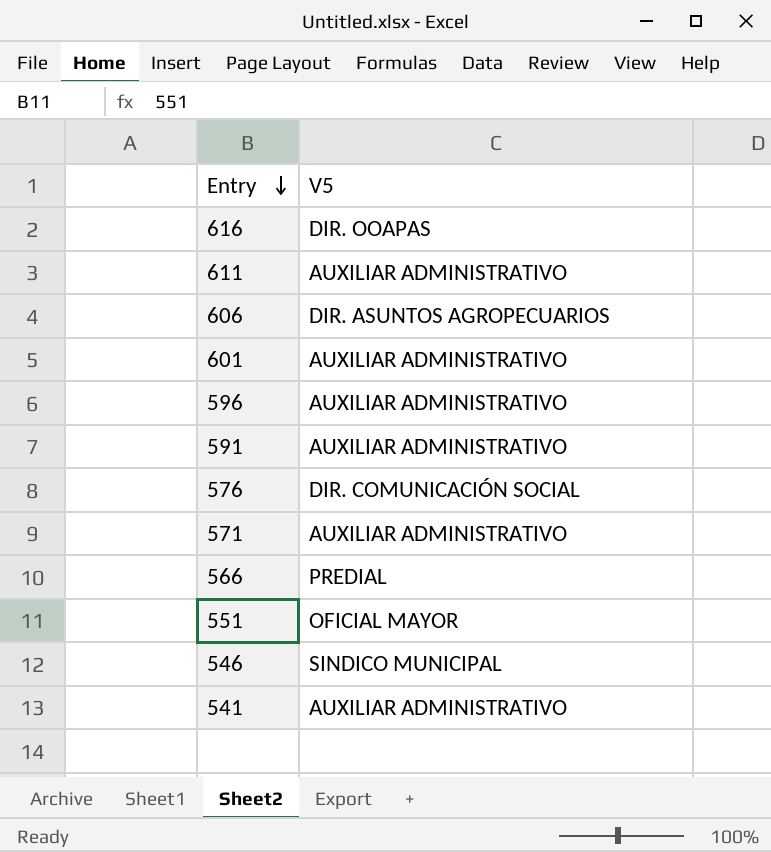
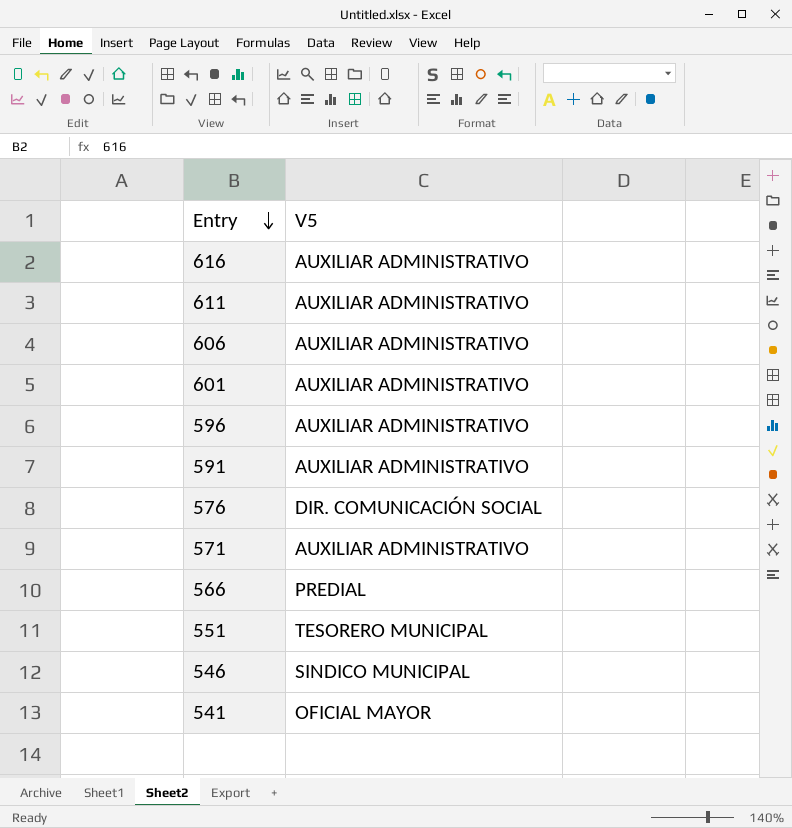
616 | V5: DIR. OOAPAS -> AUXILIAR ADMINISTRATIVO
606 | V5: DIR. ASUNTOS AGROPECUARIOS -> AUXILIAR ADMINISTRATIVO
551 | V5: OFICIAL MAYOR -> TESORERO MUNICIPAL
541 | V5: AUXILIAR ADMINISTRATIVO -> OFICIAL MAYOR

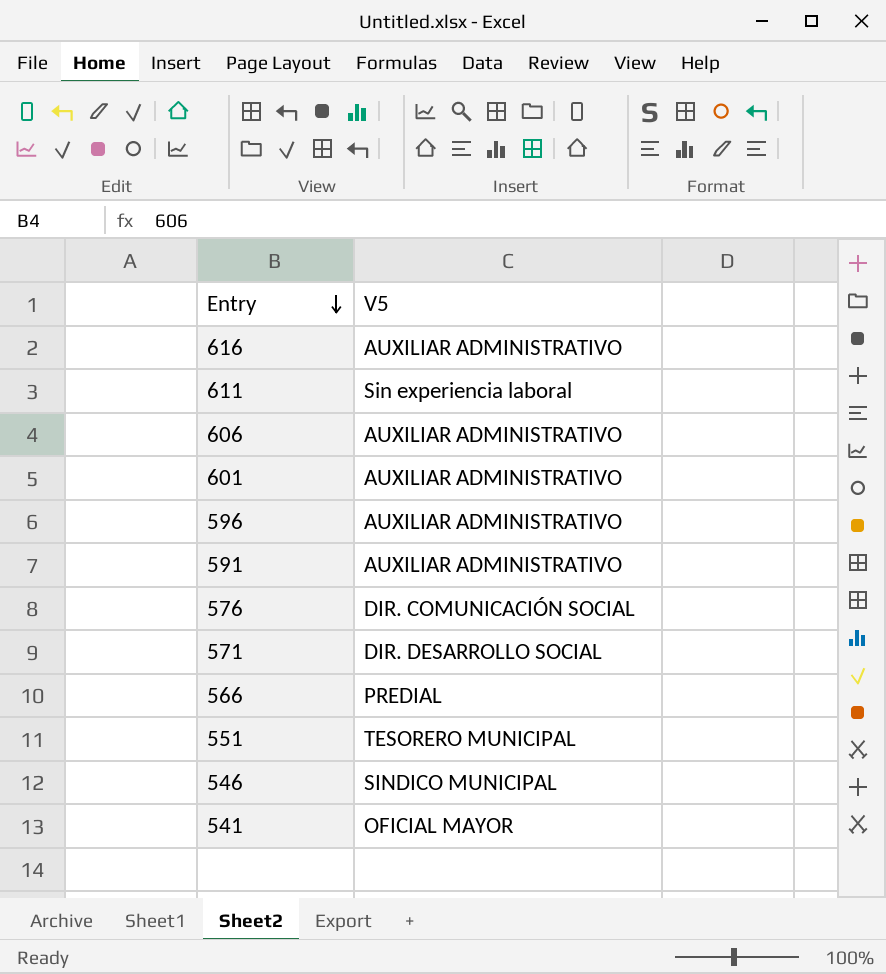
611 | V5: AUXILIAR ADMINISTRATIVO -> Sin experiencia laboral
571 | V5: AUXILIAR ADMINISTRATIVO -> DIR. DESARROLLO SOCIAL

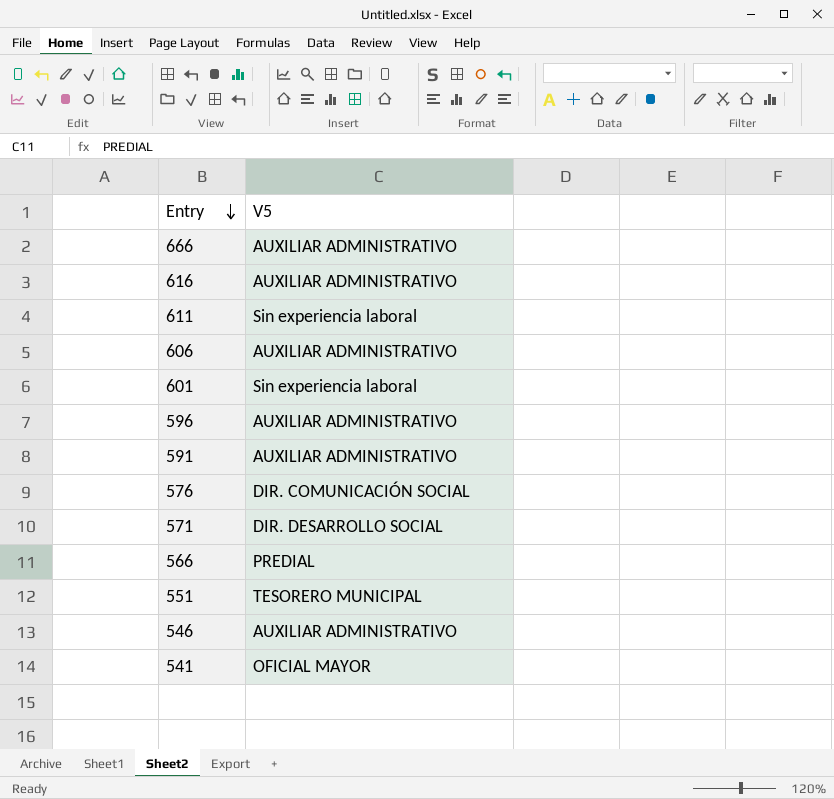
row 666: none -> AUXILIAR ADMINISTRATIVO
601 | V5: AUXILIAR ADMINISTRATIVO -> Sin experiencia laboral
546 | V5: SINDICO MUNICIPAL -> AUXILIAR ADMINISTRATIVO

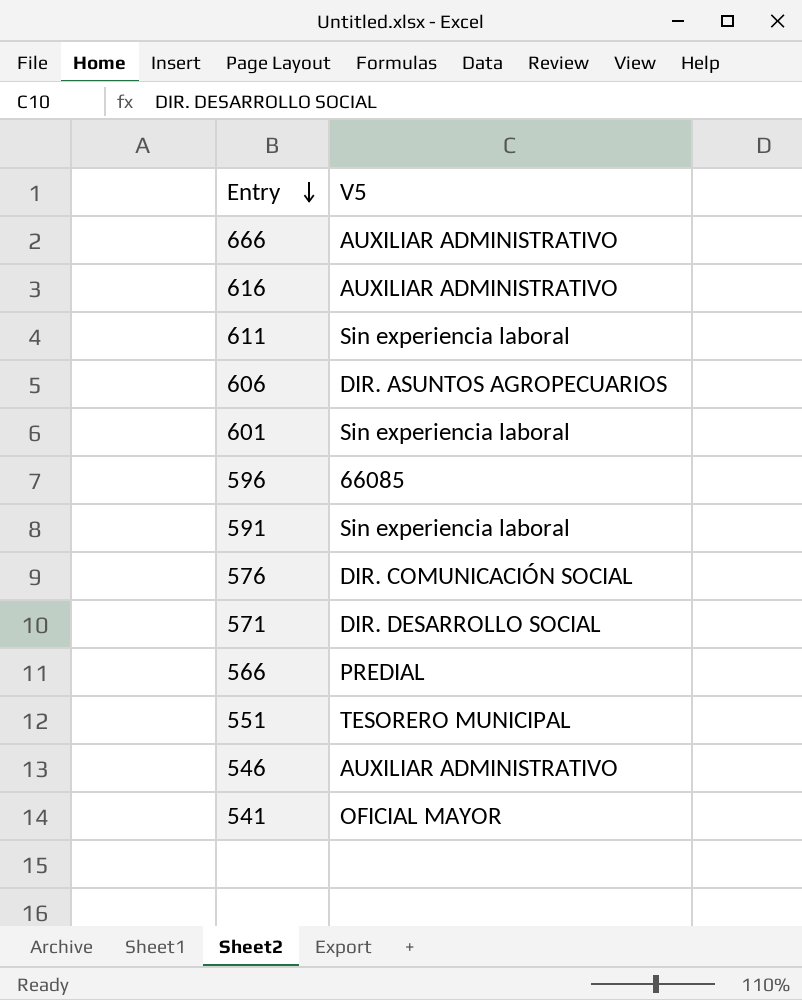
606 | V5: AUXILIAR ADMINISTRATIVO -> DIR. ASUNTOS AGROPECUARIOS
596 | V5: AUXILIAR ADMINISTRATIVO -> 66085
591 | V5: AUXILIAR ADMINISTRATIVO -> Sin experiencia laboral

